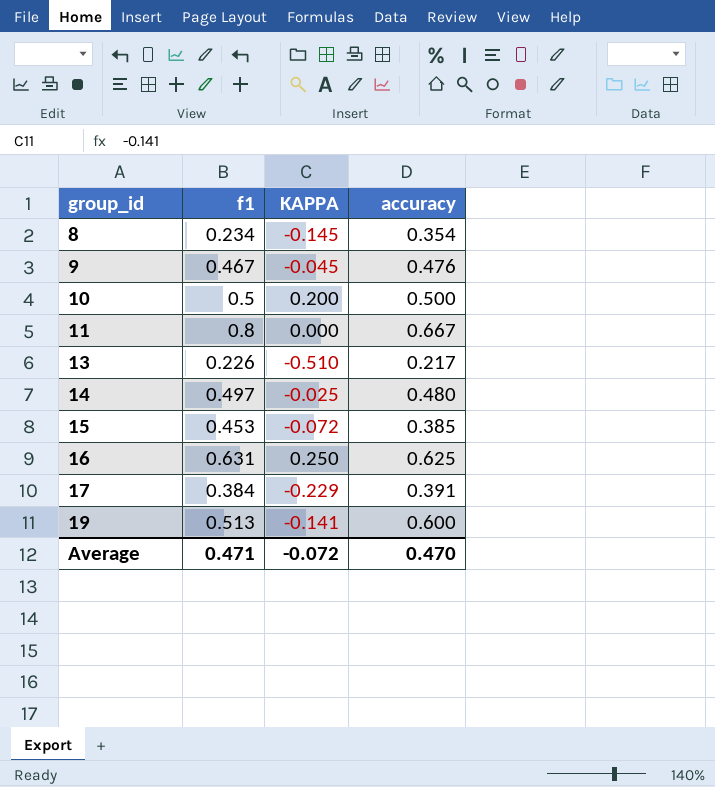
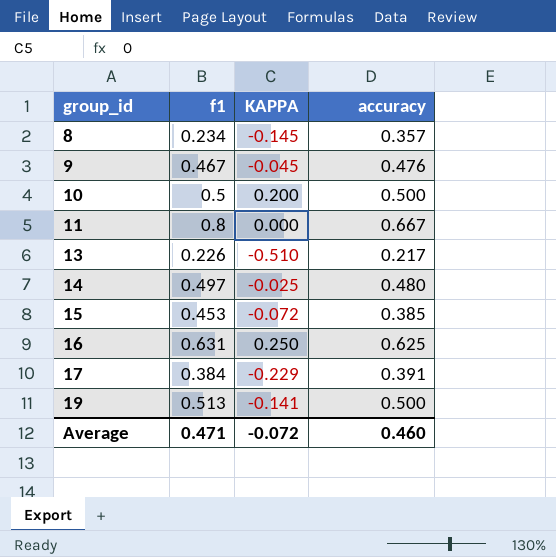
8 | accuracy: 0.354 -> 0.357
19 | accuracy: 0.600 -> 0.500
Average | accuracy: 0.470 -> 0.460

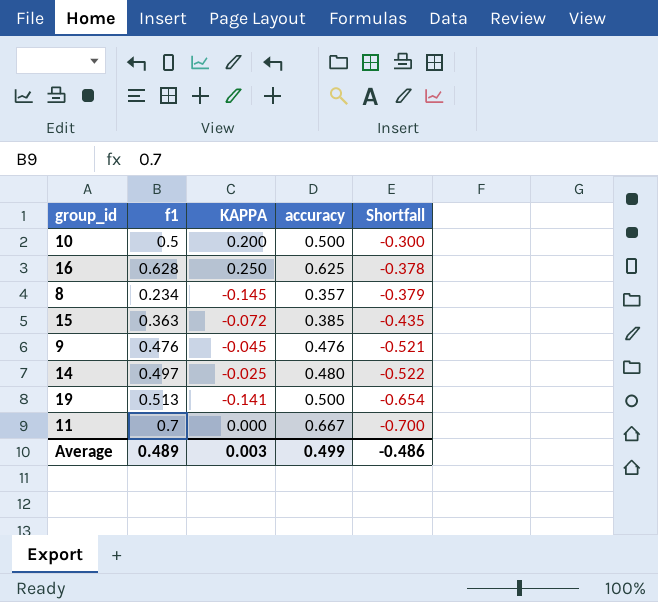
row order: group_id ascending -> Shortfall descending
column Shortfall | formula: none -> [KAPPA] - [f1]
row 13: 0.226 | -0.510 | 0.217 -> none
row 17: 0.384 | -0.229 | 0.391 -> none
16 | f1: 0.631 -> 0.628
15 | f1: 0.453 -> 0.363
9 | f1: 0.467 -> 0.476
11 | f1: 0.8 -> 0.7
Average | f1: 0.471 -> 0.489
Average | KAPPA: -0.072 -> 0.003
Average | accuracy: 0.460 -> 0.499

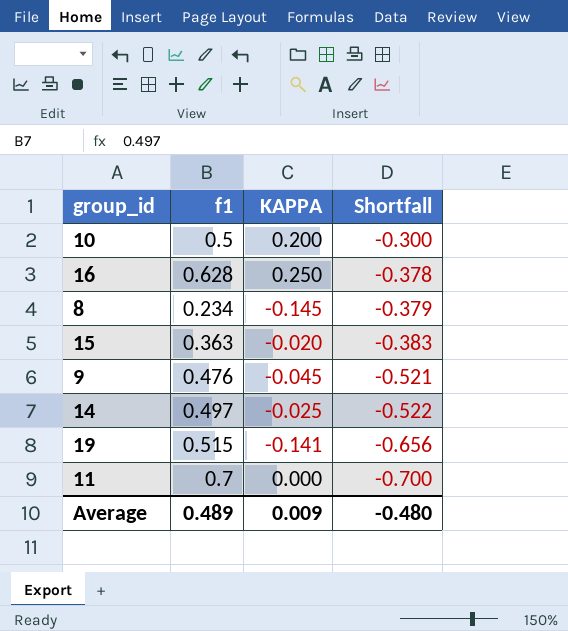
column accuracy | position: 4 -> none
15 | KAPPA: -0.072 -> -0.020
15 | Shortfall: -0.435 -> -0.383
19 | f1: 0.513 -> 0.515
19 | Shortfall: -0.654 -> -0.656
Average | KAPPA: 0.003 -> 0.009
Average | Shortfall: -0.486 -> -0.480

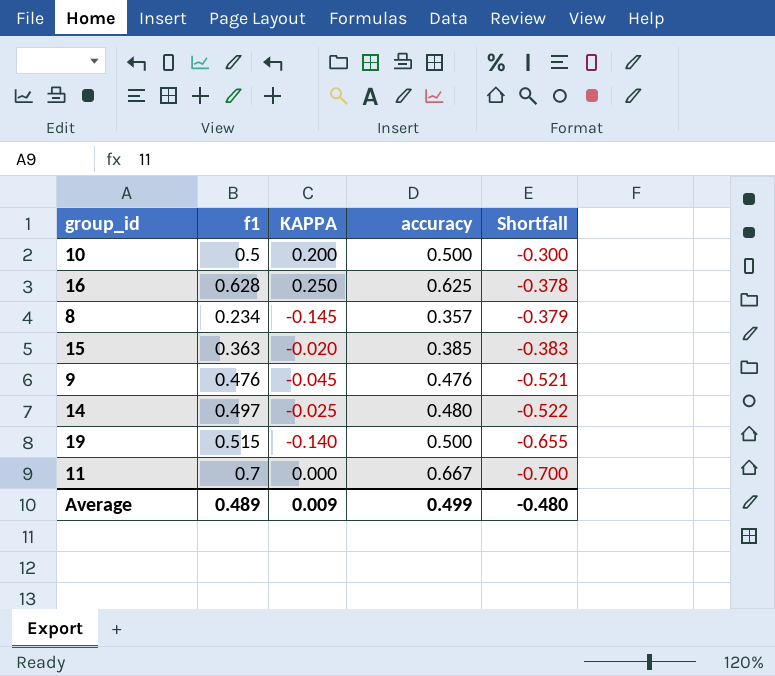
column accuracy | position: none -> 4
19 | KAPPA: -0.141 -> -0.140
19 | Shortfall: -0.656 -> -0.655

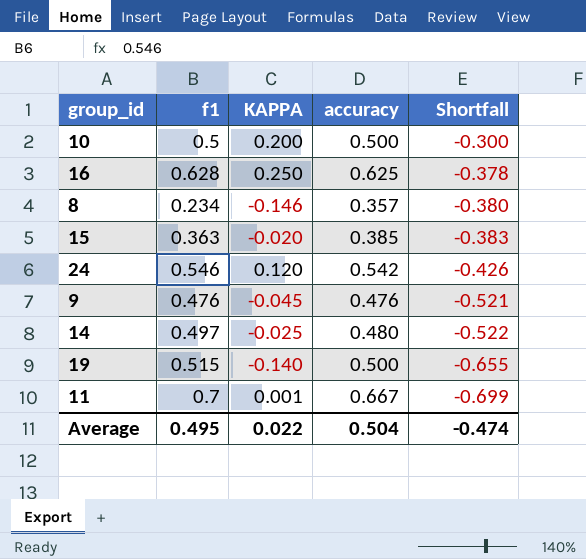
8 | KAPPA: -0.145 -> -0.146
8 | Shortfall: -0.379 -> -0.380
row 24: none -> 0.546 | 0.120 | 0.542 | -0.426
11 | KAPPA: 0.000 -> 0.001
11 | Shortfall: -0.700 -> -0.699
Average | f1: 0.489 -> 0.495
Average | KAPPA: 0.009 -> 0.022
Average | accuracy: 0.499 -> 0.504
Average | Shortfall: -0.480 -> -0.474

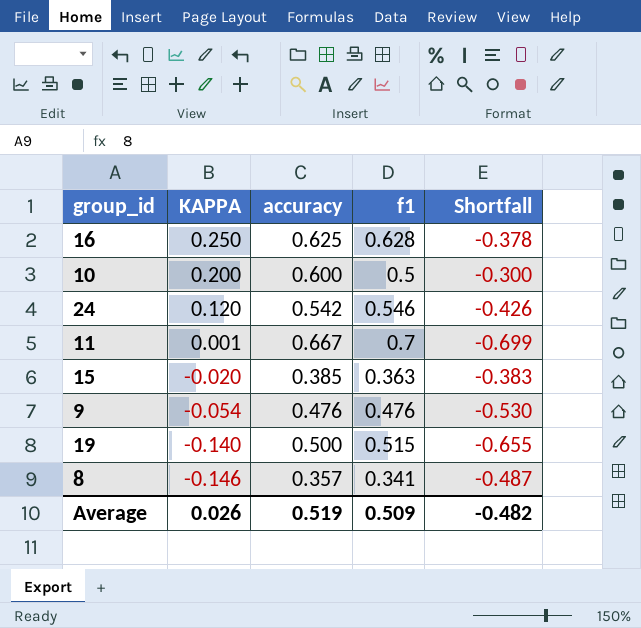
row order: Shortfall descending -> KAPPA descending
column f1 | position: 2 -> 4
row 14: 0.497 | -0.025 | 0.480 | -0.522 -> none
10 | accuracy: 0.500 -> 0.600
9 | KAPPA: -0.045 -> -0.054
9 | Shortfall: -0.521 -> -0.530
8 | f1: 0.234 -> 0.341
8 | Shortfall: -0.380 -> -0.487
Average | KAPPA: 0.022 -> 0.026
Average | accuracy: 0.504 -> 0.519
Average | f1: 0.495 -> 0.509
Average | Shortfall: -0.474 -> -0.482

